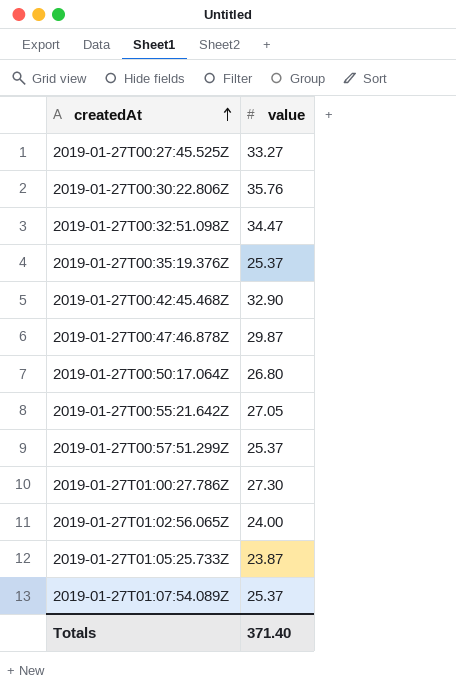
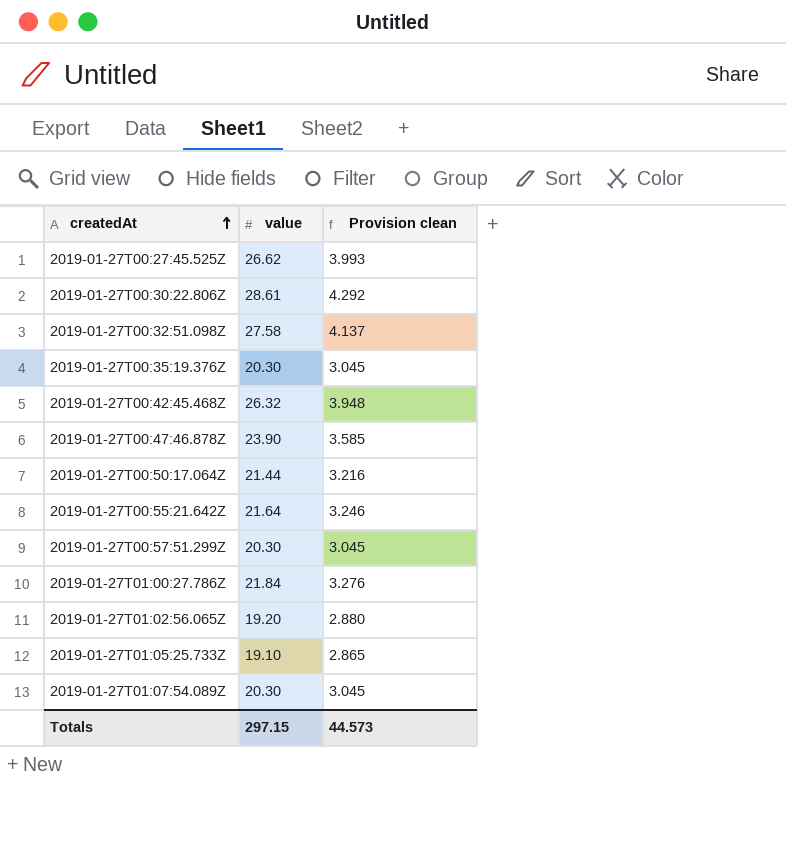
column Provision clean | formula: none -> [value] * 0.15
2019-01-27T00:27:45.525Z | value: 33.27 -> 26.62
2019-01-27T00:30:22.806Z | value: 35.76 -> 28.61
2019-01-27T00:32:51.098Z | value: 34.47 -> 27.58
2019-01-27T00:35:19.376Z | value: 25.37 -> 20.30
2019-01-27T00:42:45.468Z | value: 32.90 -> 26.32
2019-01-27T00:47:46.878Z | value: 29.87 -> 23.90
2019-01-27T00:50:17.064Z | value: 26.80 -> 21.44
2019-01-27T00:55:21.642Z | value: 27.05 -> 21.64
2019-01-27T00:57:51.299Z | value: 25.37 -> 20.30
2019-01-27T01:00:27.786Z | value: 27.30 -> 21.84
2019-01-27T01:02:56.065Z | value: 24.00 -> 19.20
2019-01-27T01:05:25.733Z | value: 23.87 -> 19.10
2019-01-27T01:07:54.089Z | value: 25.37 -> 20.30
Totals | value: 371.40 -> 297.15

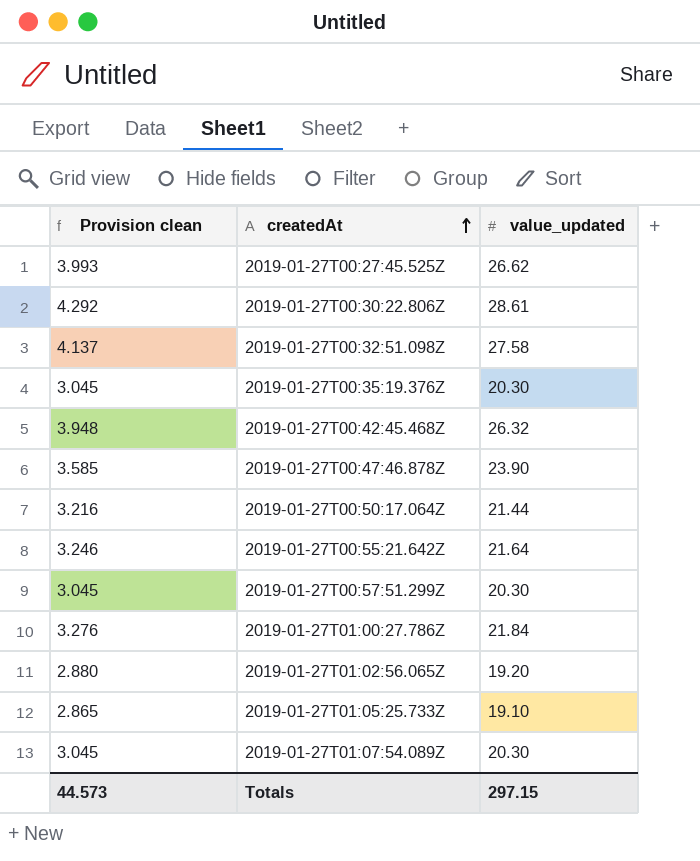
column Provision clean | position: 3 -> 1
column name: value -> value_updated

